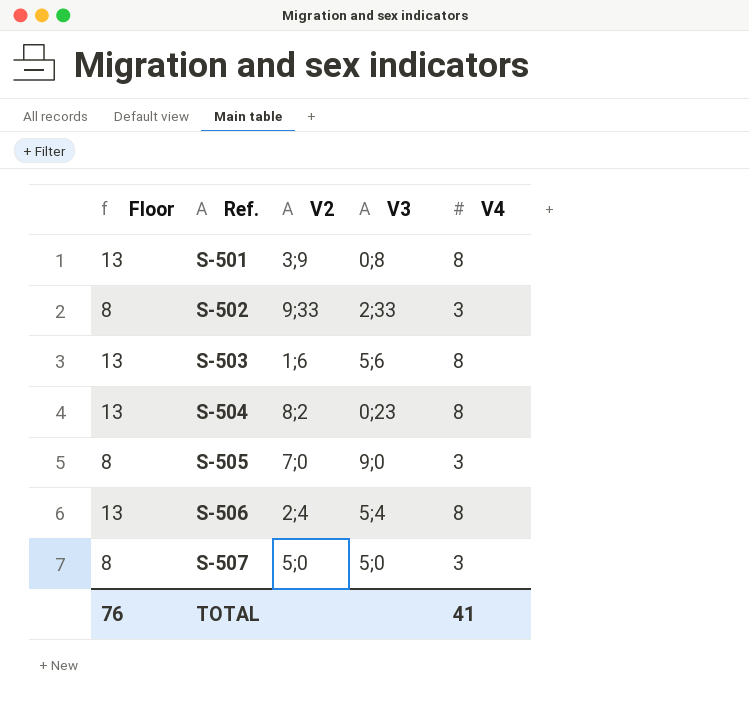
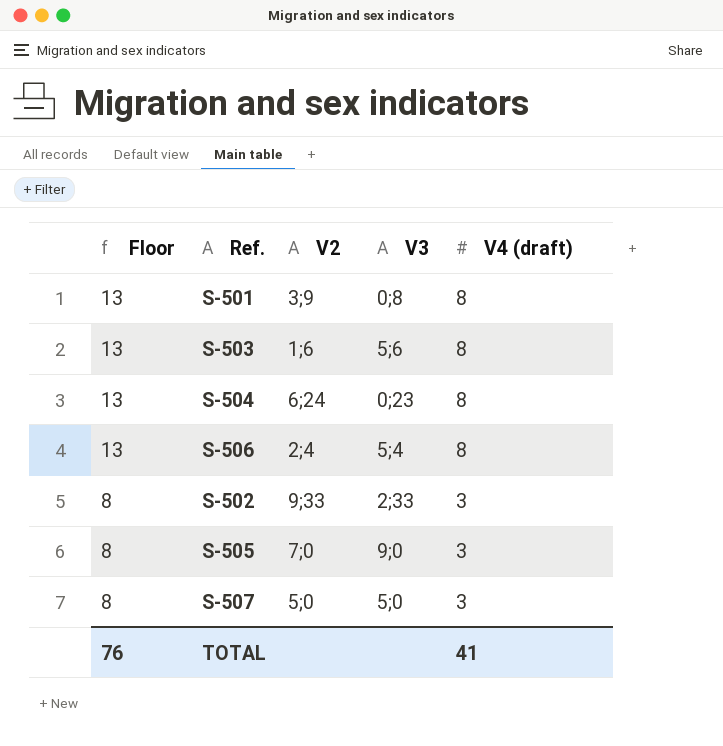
row order: Ref. ascending -> Floor descending
column name: V4 -> V4 (draft)
S-504 | V2: 8;2 -> 6;24

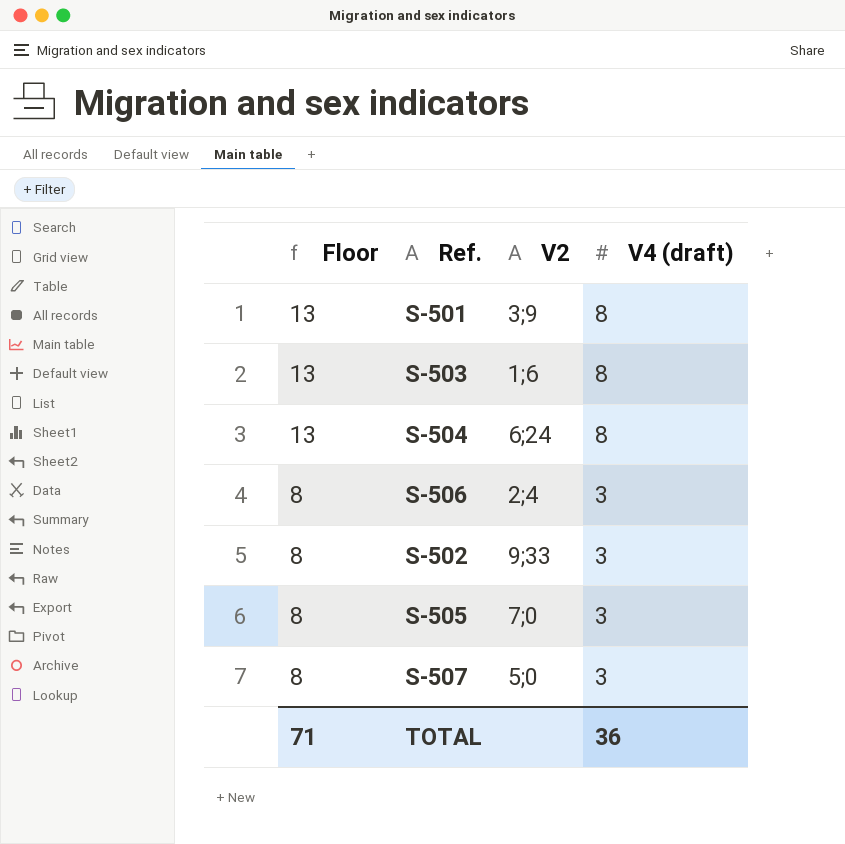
column V3 | position: 4 -> none
S-506 | Floor: 13 -> 8
S-506 | V4 (draft): 8 -> 3
TOTAL | Floor: 76 -> 71
TOTAL | V4 (draft): 41 -> 36

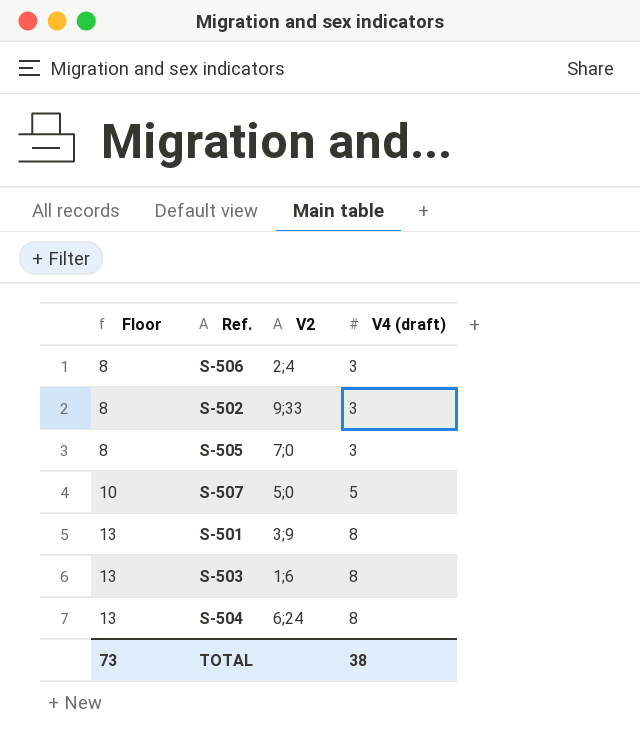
row order: Floor descending -> Floor ascending
S-507 | Floor: 8 -> 10
S-507 | V4 (draft): 3 -> 5
TOTAL | Floor: 71 -> 73
TOTAL | V4 (draft): 36 -> 38

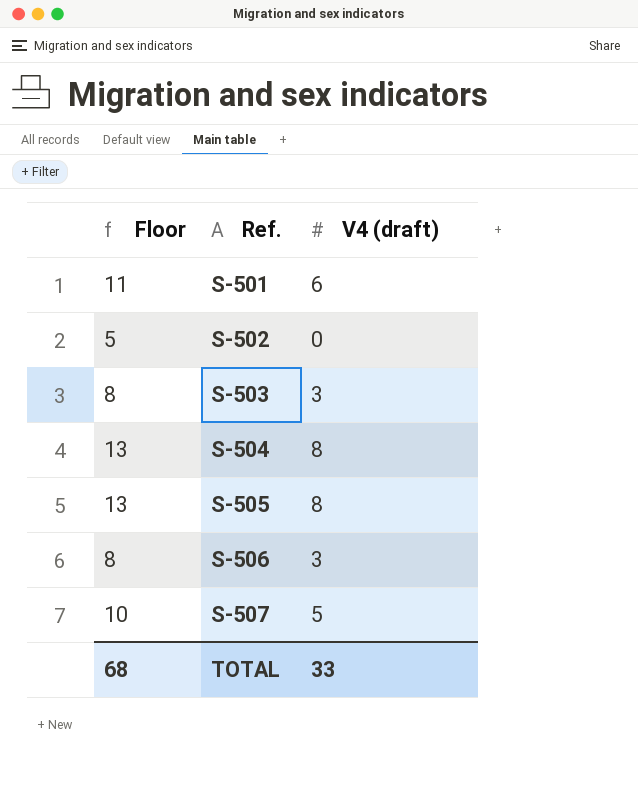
row order: Floor ascending -> Ref. ascending
column V2 | position: 3 -> none
S-501 | Floor: 13 -> 11
S-501 | V4 (draft): 8 -> 6
S-502 | Floor: 8 -> 5
S-502 | V4 (draft): 3 -> 0
S-503 | Floor: 13 -> 8
S-503 | V4 (draft): 8 -> 3
S-505 | Floor: 8 -> 13
S-505 | V4 (draft): 3 -> 8
TOTAL | Floor: 73 -> 68
TOTAL | V4 (draft): 38 -> 33

